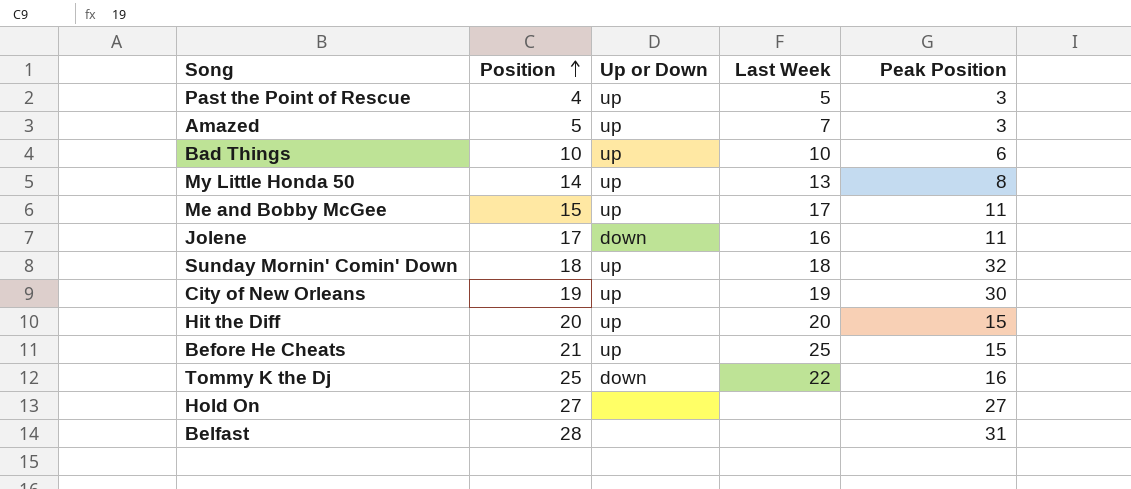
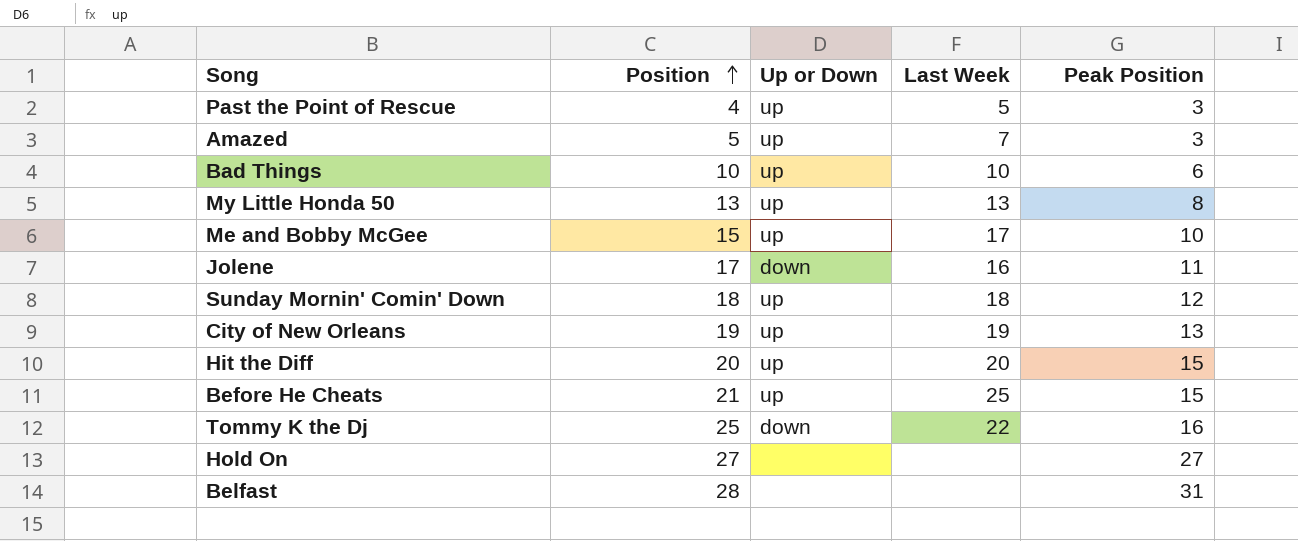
My Little Honda 50 | Position: 14 -> 13
Me and Bobby McGee | Peak Position: 11 -> 10
Sunday Mornin' Comin' Down | Peak Position: 32 -> 12
City of New Orleans | Peak Position: 30 -> 13

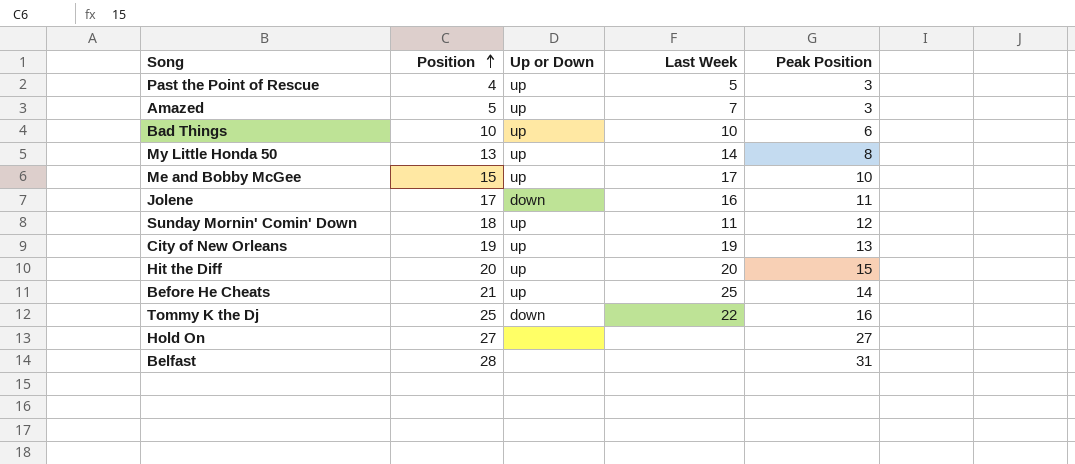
My Little Honda 50 | Last Week: 13 -> 14
Sunday Mornin' Comin' Down | Last Week: 18 -> 11
Before He Cheats | Peak Position: 15 -> 14

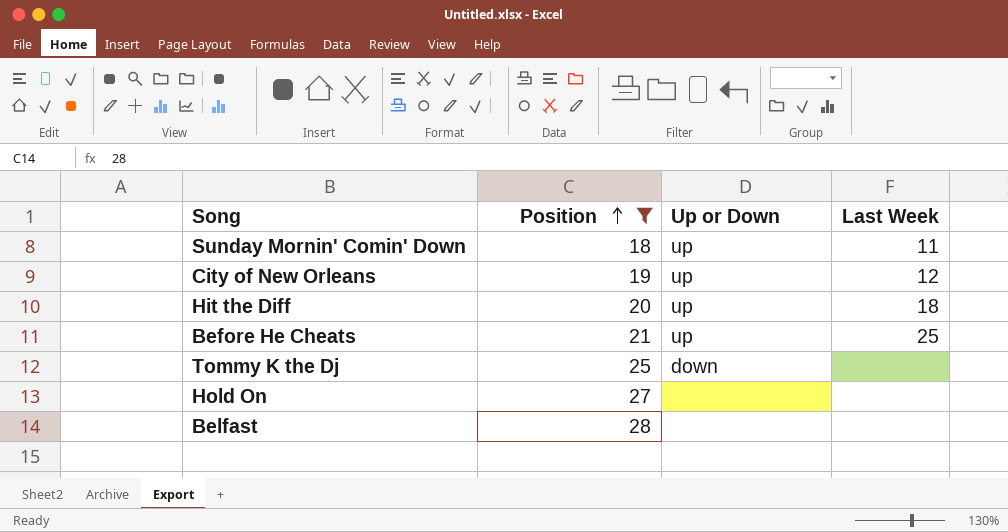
filter: none -> Position >= 18
column Peak Position | position: 5 -> none
City of New Orleans | Last Week: 19 -> 12
Hit the Diff | Last Week: 20 -> 18
Tommy K the Dj | Last Week: 22 -> none

